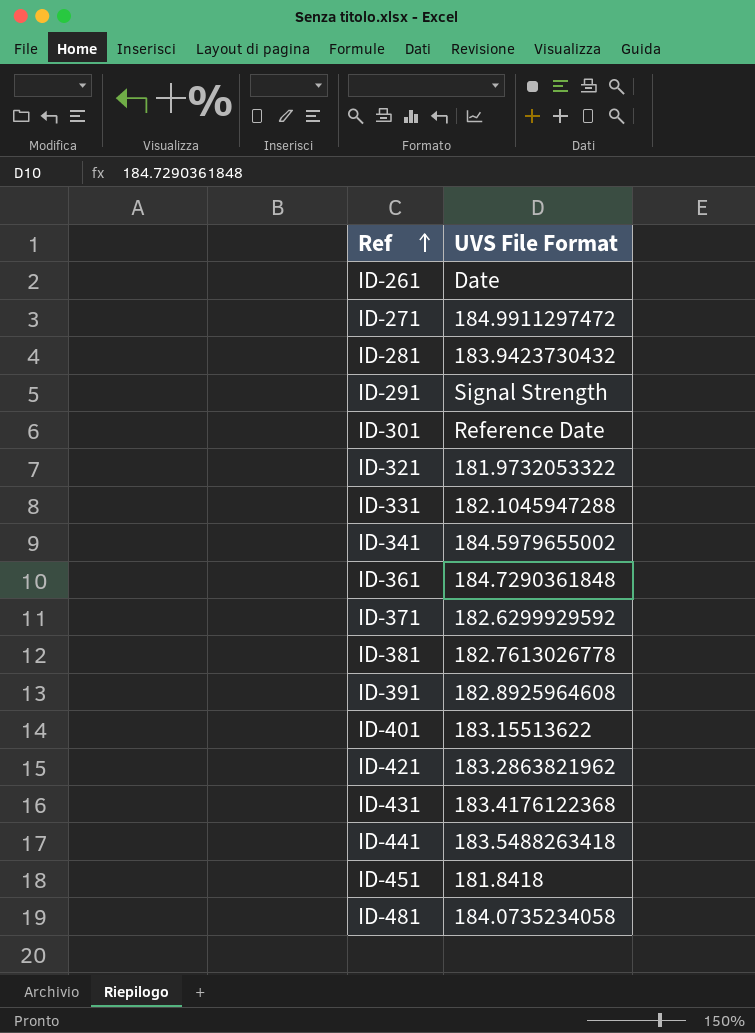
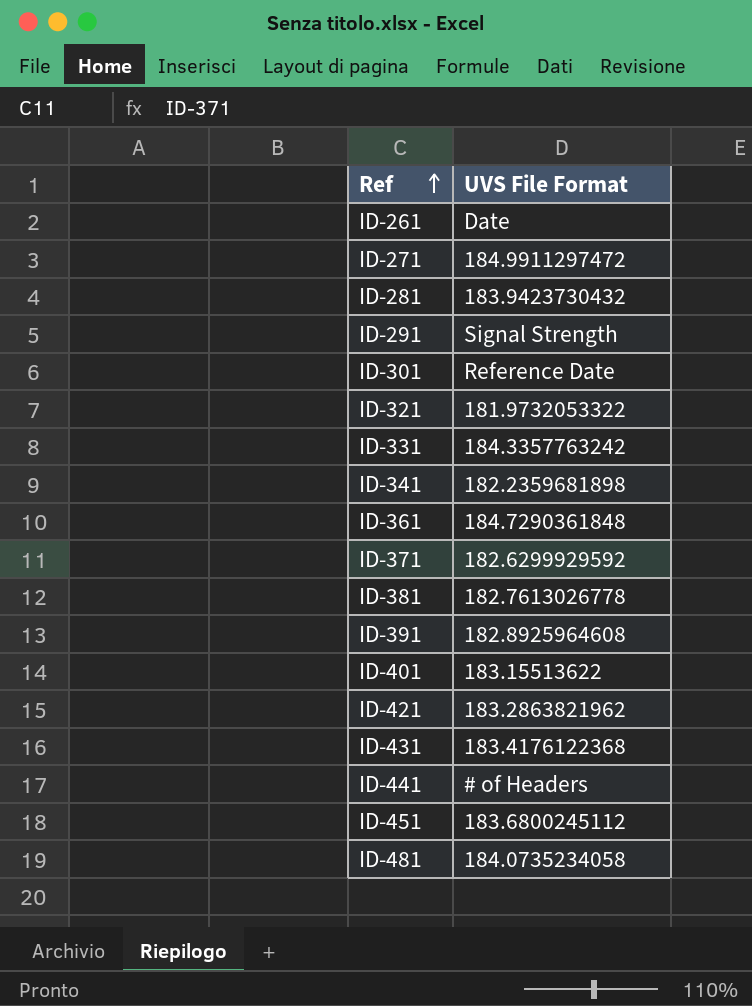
ID-331 | UVS File Format: 182.1045947288 -> 184.3357763242
ID-341 | UVS File Format: 184.5979655002 -> 182.2359681898
ID-441 | UVS File Format: 183.5488263418 -> # of Headers
ID-451 | UVS File Format: 181.8418 -> 183.6800245112

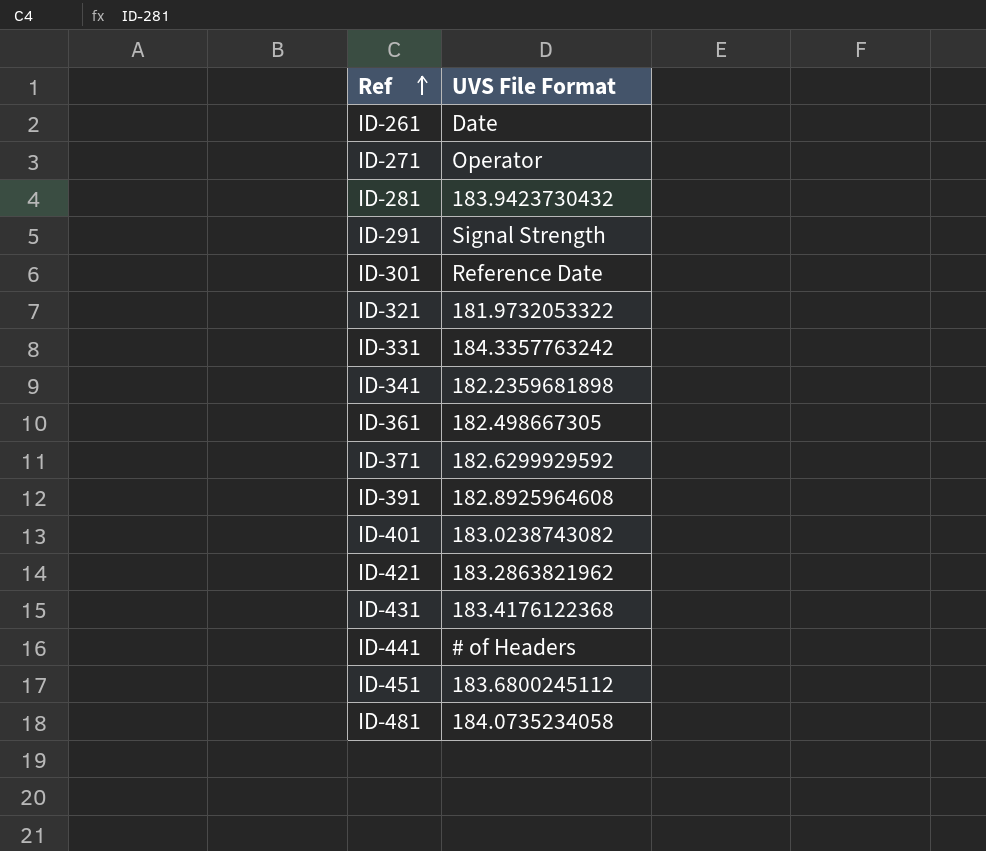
row ID-381: 182.7613026778 -> none
ID-271 | UVS File Format: 184.9911297472 -> Operator
ID-361 | UVS File Format: 184.7290361848 -> 182.498667305
ID-401 | UVS File Format: 183.15513622 -> 183.0238743082

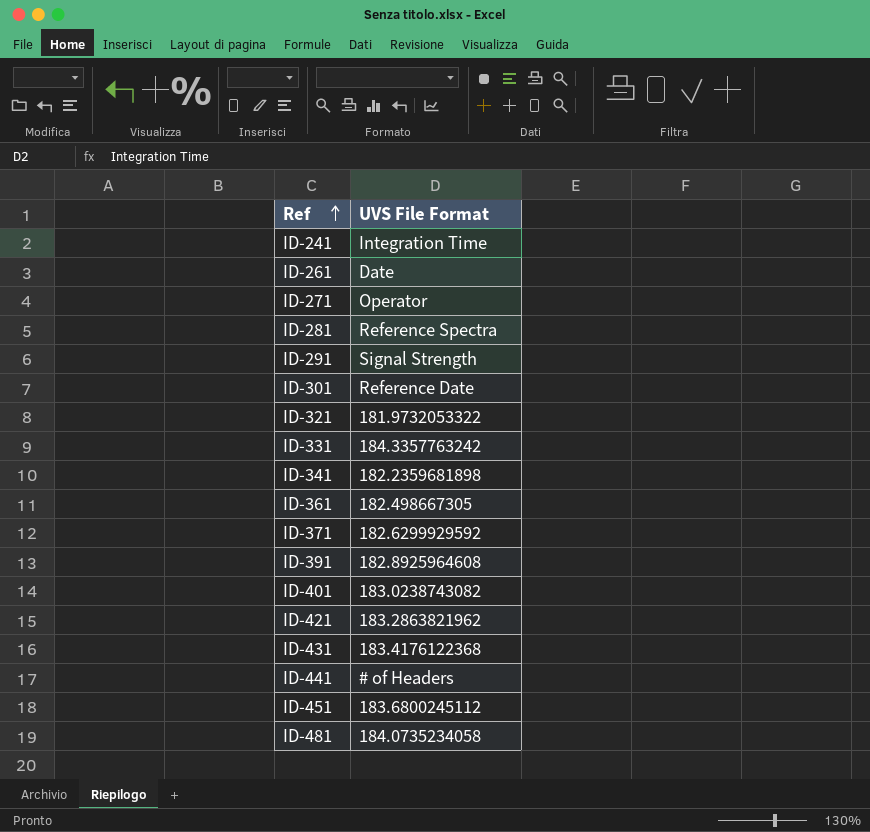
row ID-241: none -> Integration Time
ID-281 | UVS File Format: 183.9423730432 -> Reference Spectra

